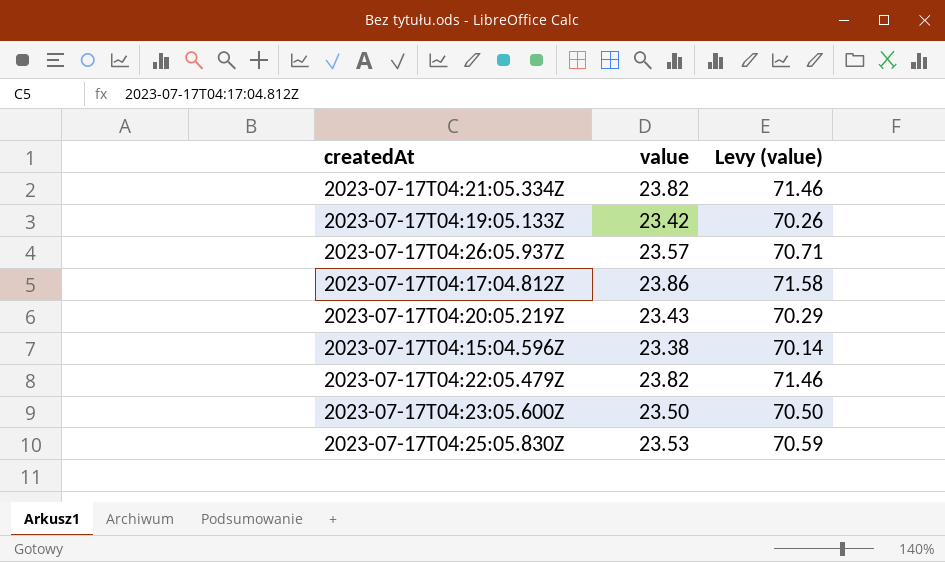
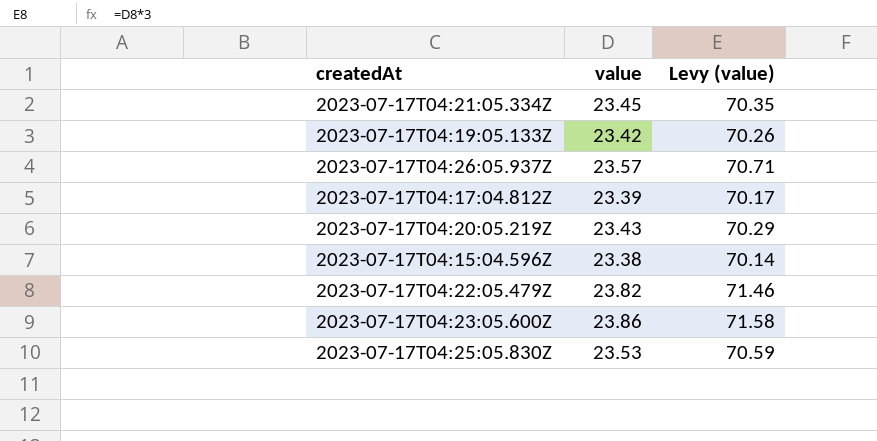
2023-07-17T04:21:05.334Z | value: 23.82 -> 23.45
2023-07-17T04:21:05.334Z | Levy (value): 71.46 -> 70.35
2023-07-17T04:17:04.812Z | value: 23.86 -> 23.39
2023-07-17T04:17:04.812Z | Levy (value): 71.58 -> 70.17
2023-07-17T04:23:05.600Z | value: 23.50 -> 23.86
2023-07-17T04:23:05.600Z | Levy (value): 70.50 -> 71.58

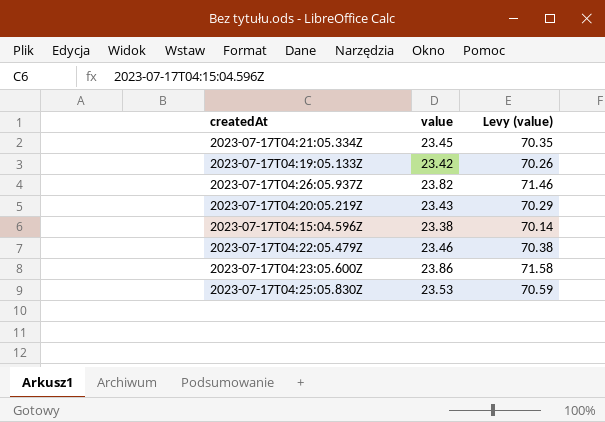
row 2023-07-17T04:17:04.812Z: 23.39 | 70.17 -> none
2023-07-17T04:26:05.937Z | value: 23.57 -> 23.82
2023-07-17T04:26:05.937Z | Levy (value): 70.71 -> 71.46
2023-07-17T04:22:05.479Z | value: 23.82 -> 23.46
2023-07-17T04:22:05.479Z | Levy (value): 71.46 -> 70.38

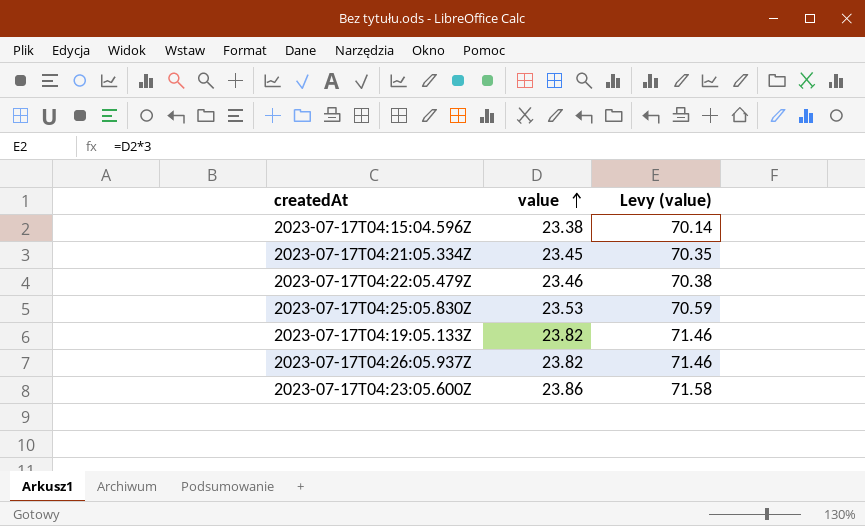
row order: none -> value ascending
row 2023-07-17T04:20:05.219Z: 23.43 | 70.29 -> none
2023-07-17T04:19:05.133Z | value: 23.42 -> 23.82
2023-07-17T04:19:05.133Z | Levy (value): 70.26 -> 71.46

